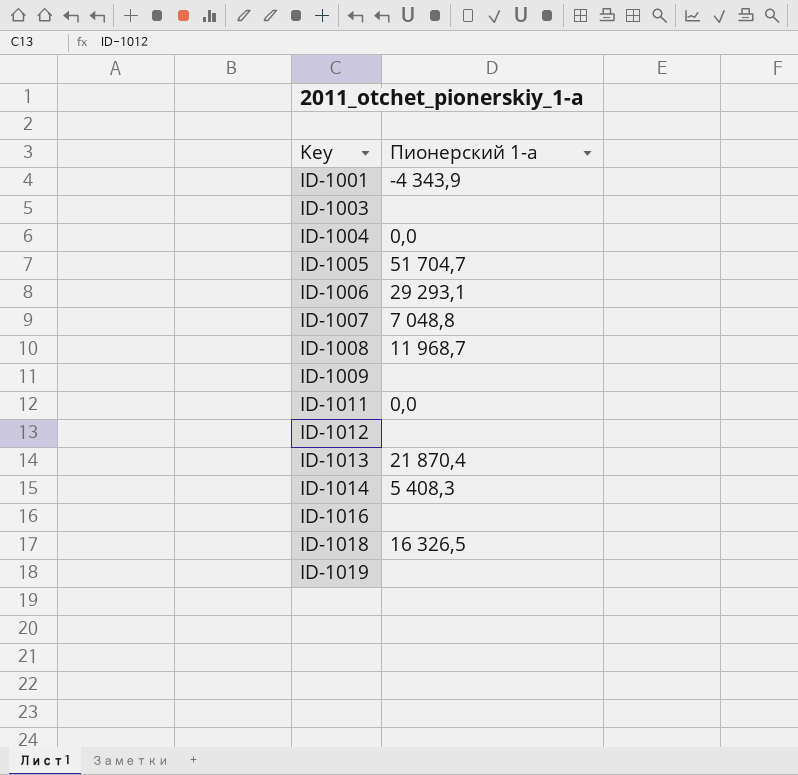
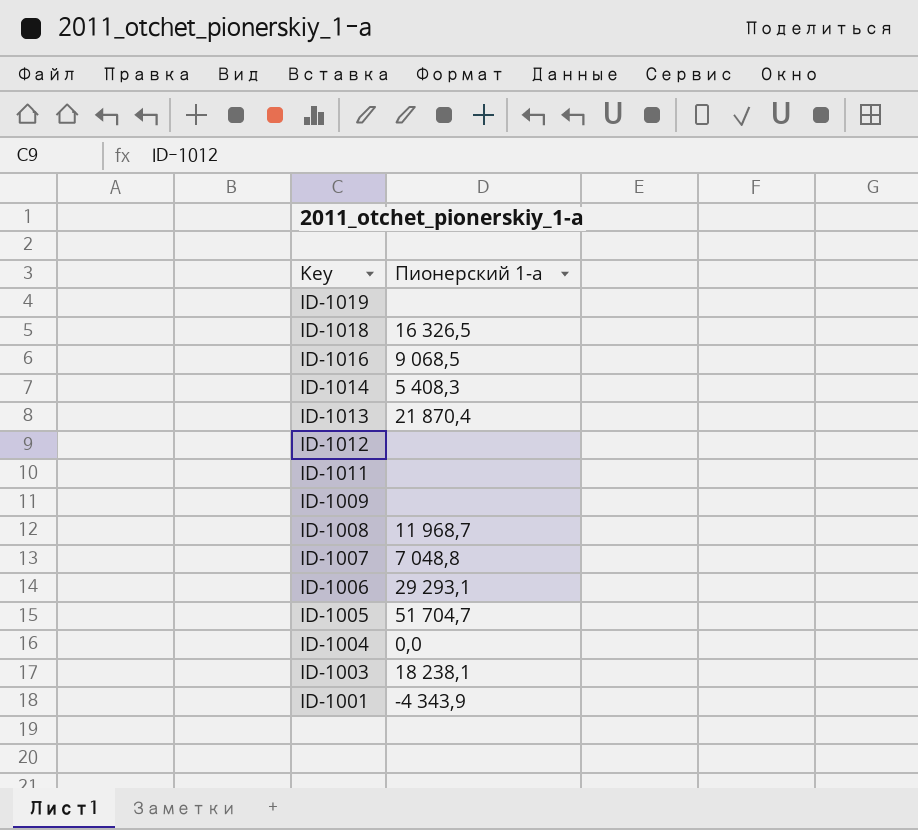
row order: Key ascending -> Key descending
ID-1016 | Пионерский 1-а: none -> 9 068,5
ID-1011 | Пионерский 1-а: 0,0 -> none
ID-1003 | Пионерский 1-а: none -> 18 238,1

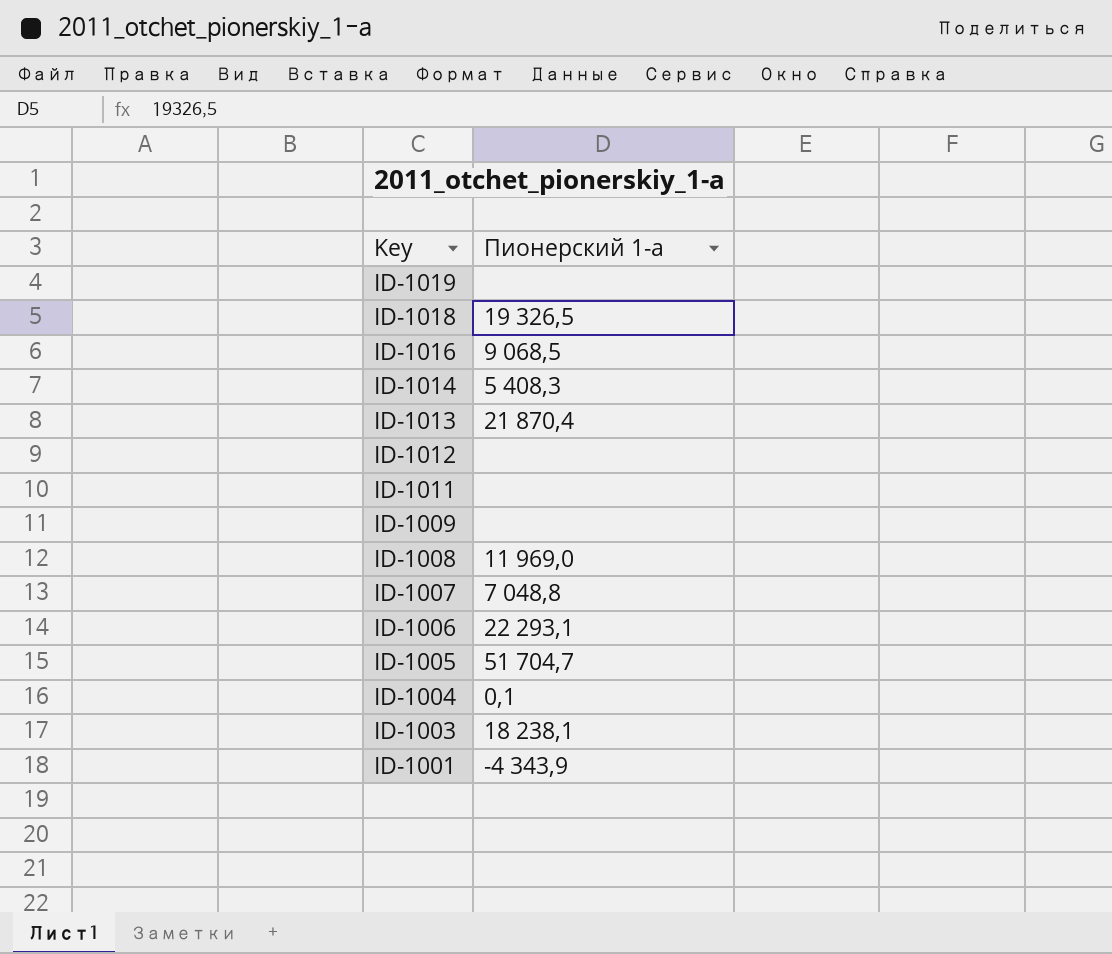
ID-1018 | Пионерский 1-а: 16 326,5 -> 19 326,5
ID-1008 | Пионерский 1-а: 11 968,7 -> 11 969,0
ID-1006 | Пионерский 1-а: 29 293,1 -> 22 293,1
ID-1004 | Пионерский 1-а: 0,0 -> 0,1

